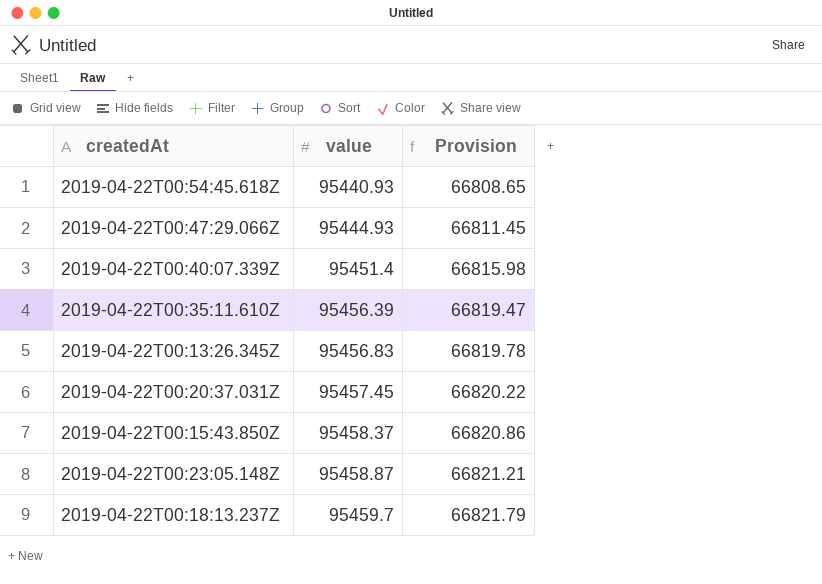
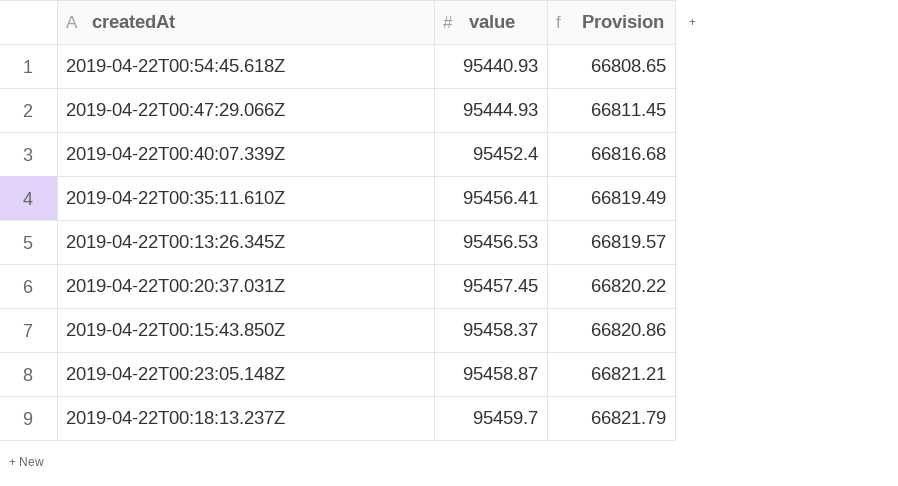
2019-04-22T00:40:07.339Z | value: 95451.4 -> 95452.4
2019-04-22T00:40:07.339Z | Provision: 66815.98 -> 66816.68
2019-04-22T00:35:11.610Z | value: 95456.39 -> 95456.41
2019-04-22T00:35:11.610Z | Provision: 66819.47 -> 66819.49
2019-04-22T00:13:26.345Z | value: 95456.83 -> 95456.53
2019-04-22T00:13:26.345Z | Provision: 66819.78 -> 66819.57

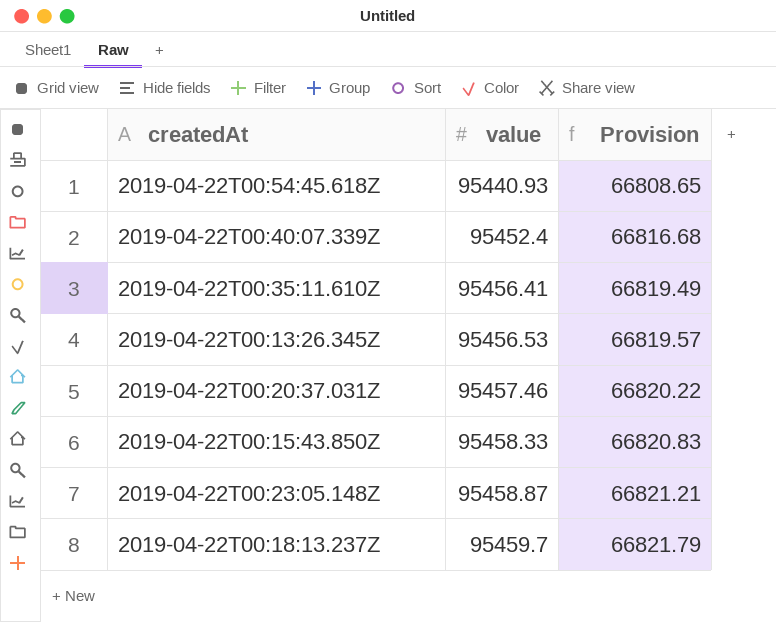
row 2019-04-22T00:47:29.066Z: 95444.93 | 66811.45 -> none
2019-04-22T00:20:37.031Z | value: 95457.45 -> 95457.46
2019-04-22T00:15:43.850Z | value: 95458.37 -> 95458.33
2019-04-22T00:15:43.850Z | Provision: 66820.86 -> 66820.83

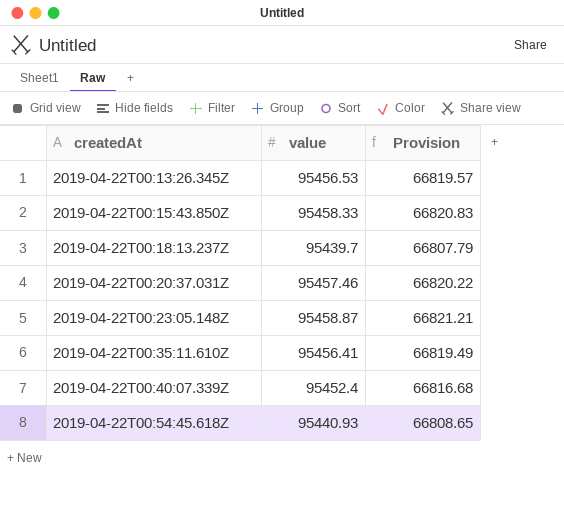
row order: value ascending -> createdAt ascending
2019-04-22T00:18:13.237Z | value: 95459.7 -> 95439.7
2019-04-22T00:18:13.237Z | Provision: 66821.79 -> 66807.79

